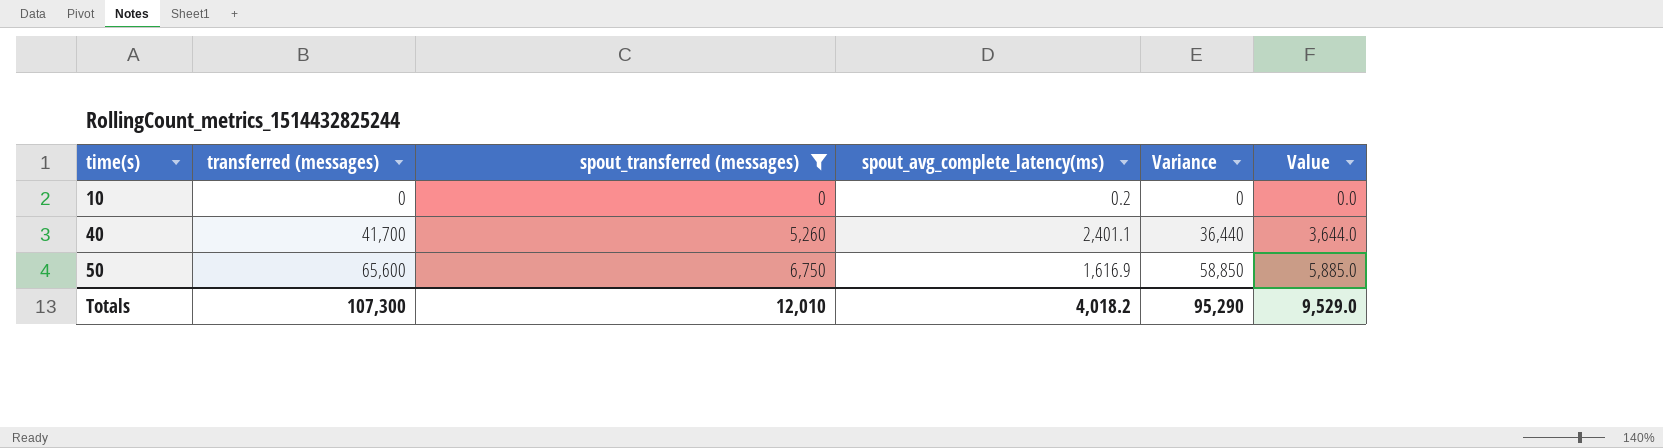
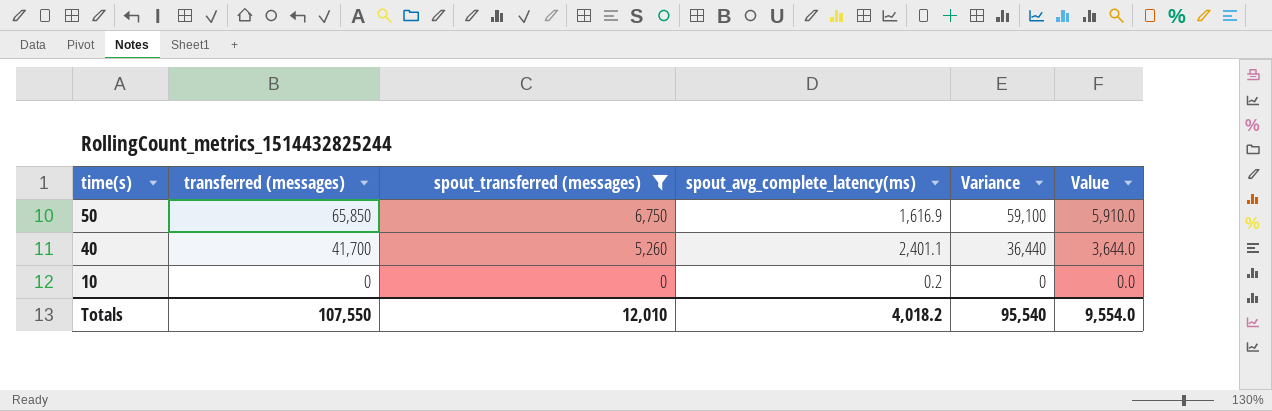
row order: time(s) ascending -> time(s) descending
50 | transferred (messages): 65,600 -> 65,850
50 | Variance: 58,850 -> 59,100
50 | Value: 5,885.0 -> 5,910.0
Totals | transferred (messages): 107,300 -> 107,550
Totals | Variance: 95,290 -> 95,540
Totals | Value: 9,529.0 -> 9,554.0

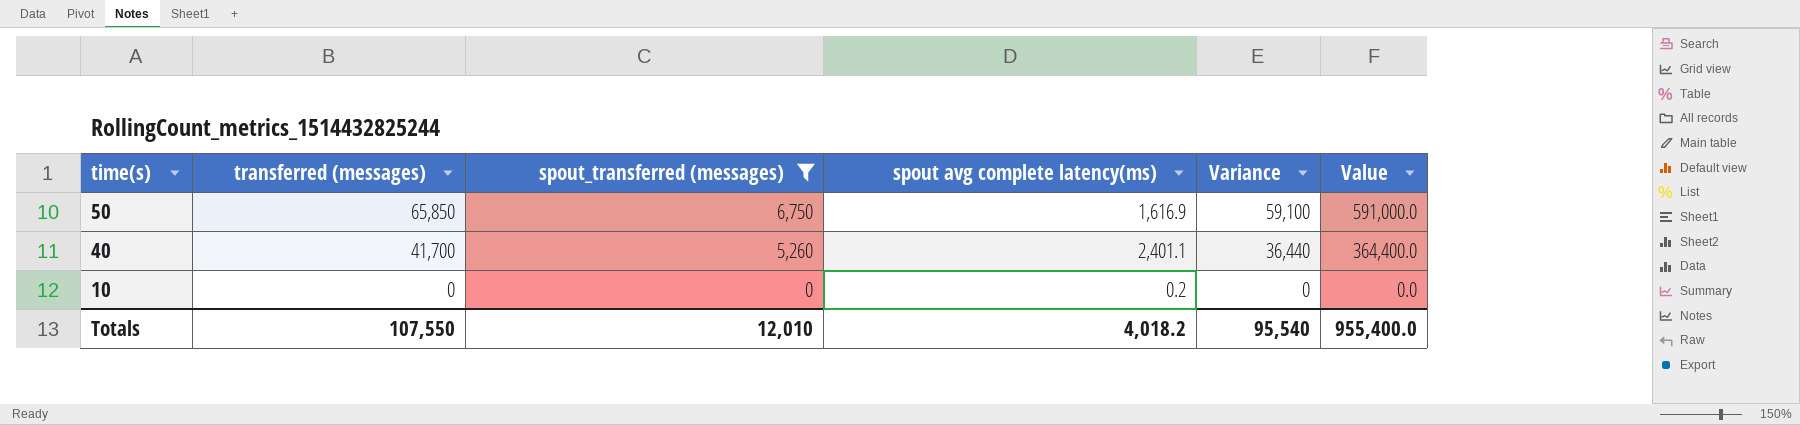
column name: spout_avg_complete_latency(ms) -> spout avg complete latency(ms)
column Value | formula: [Variance] * 0.1 -> [Variance] * 10
Totals | Value: 9,554.0 -> 955,400.0

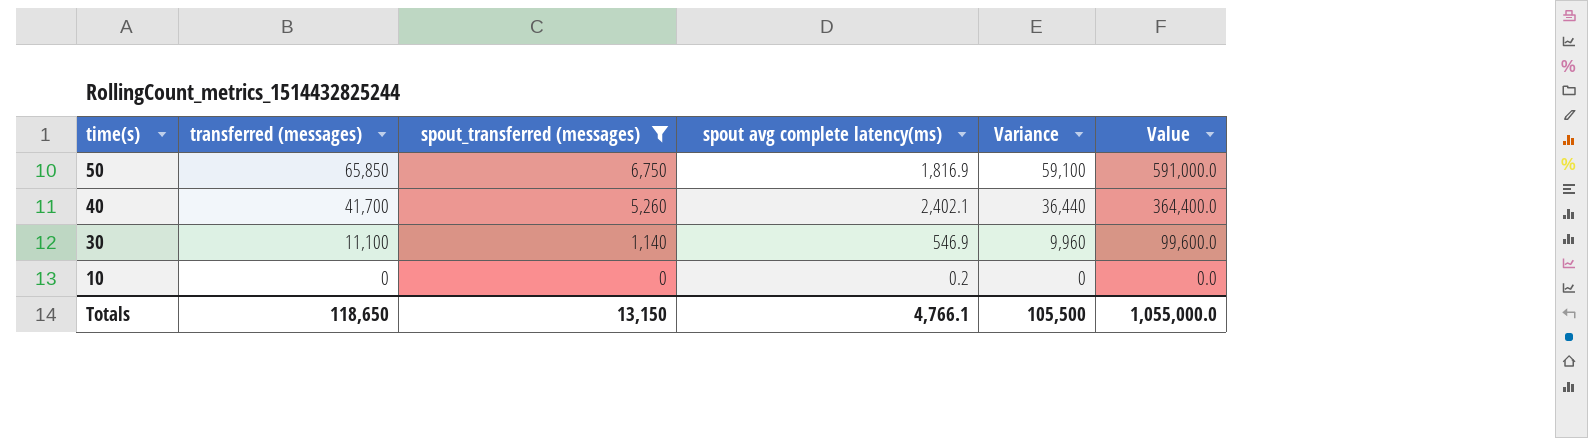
50 | spout avg complete latency(ms): 1,616.9 -> 1,816.9
40 | spout avg complete latency(ms): 2,401.1 -> 2,402.1
row 30: none -> 11,100 | 1,140 | 546.9 | 9,960 | 99,600.0
Totals | transferred (messages): 107,550 -> 118,650
Totals | spout_transferred (messages): 12,010 -> 13,150
Totals | spout avg complete latency(ms): 4,018.2 -> 4,766.1
Totals | Variance: 95,540 -> 105,500
Totals | Value: 955,400.0 -> 1,055,000.0

